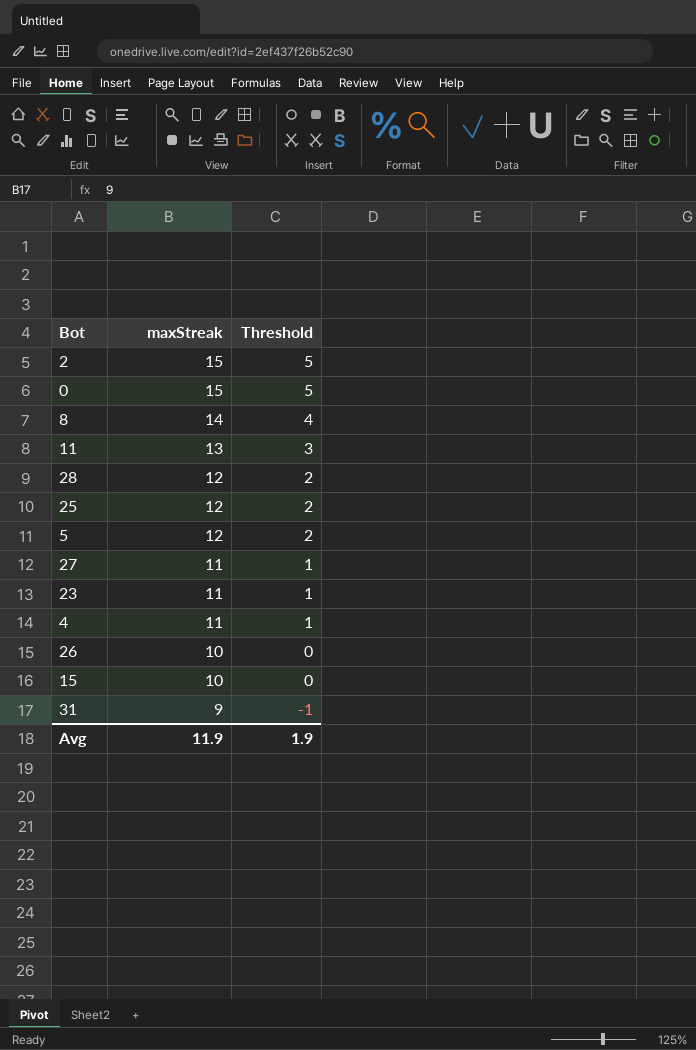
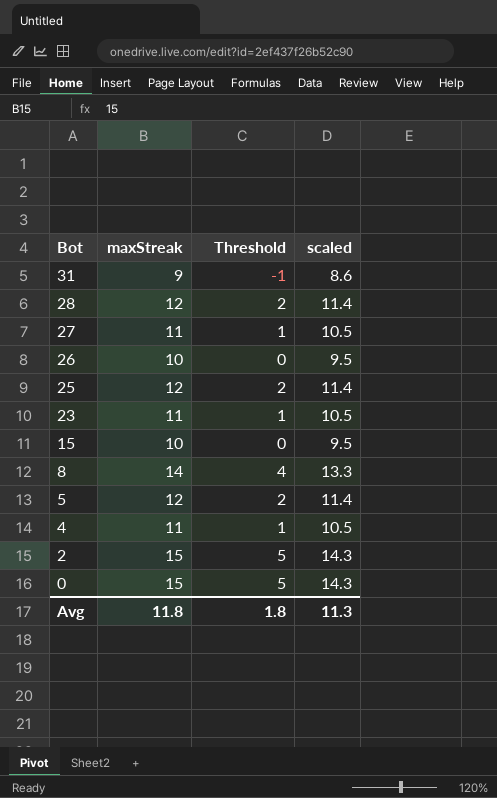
row order: maxStreak descending -> Bot descending
column scaled | formula: none -> [maxStreak] * 0.95
row 11: 13 | 3 -> none
Avg | maxStreak: 11.9 -> 11.8
Avg | Threshold: 1.9 -> 1.8

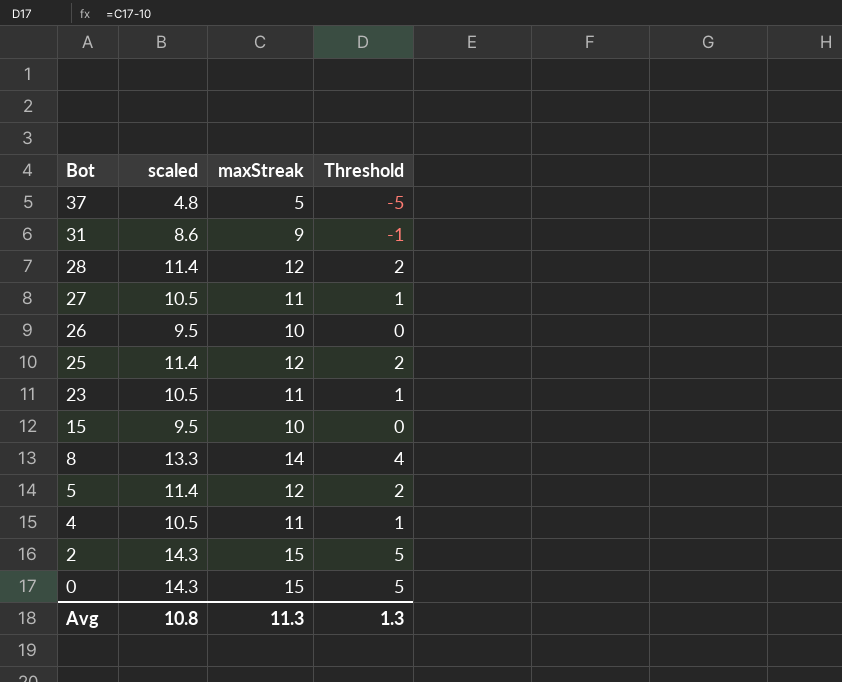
column scaled | position: 4 -> 2
row 37: none -> 4.8 | 5 | -5
Avg | scaled: 11.3 -> 10.8
Avg | maxStreak: 11.8 -> 11.3
Avg | Threshold: 1.8 -> 1.3

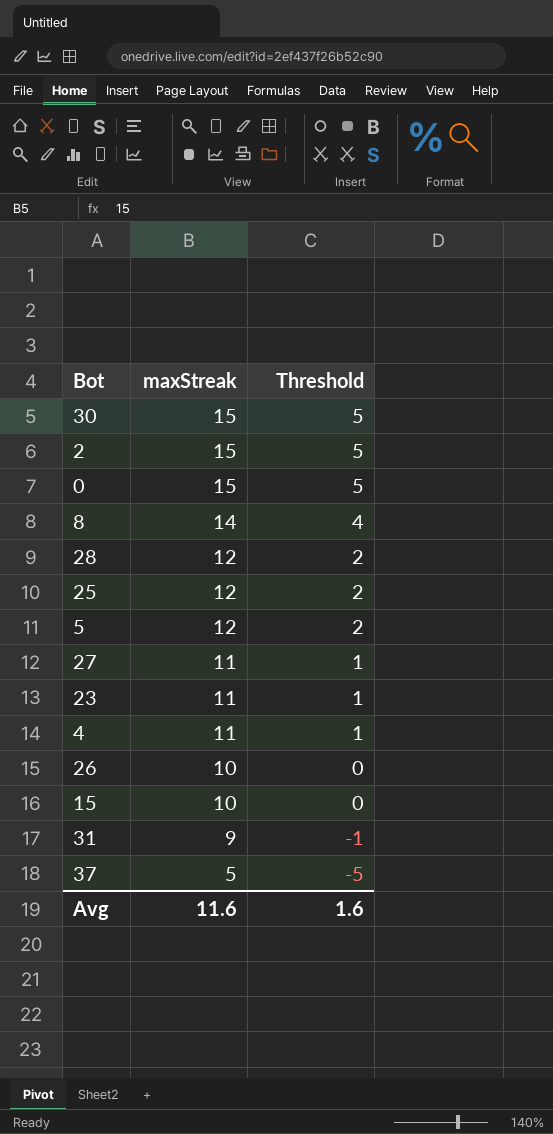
row order: Bot descending -> maxStreak descending
column scaled | formula: [maxStreak] * 0.95 -> none
row 30: none -> 15 | 5
Avg | maxStreak: 11.3 -> 11.6
Avg | Threshold: 1.3 -> 1.6

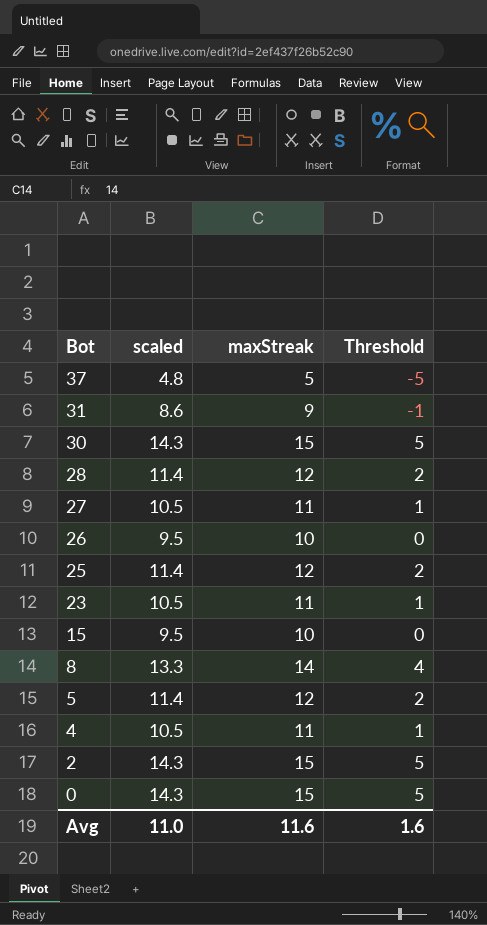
row order: maxStreak descending -> Bot descending
column scaled | formula: none -> [maxStreak] * 0.95

